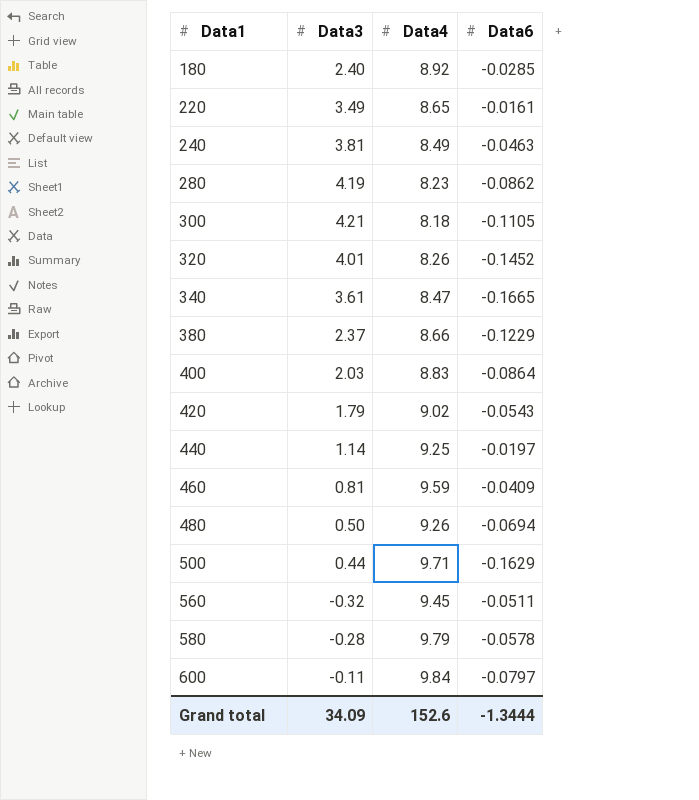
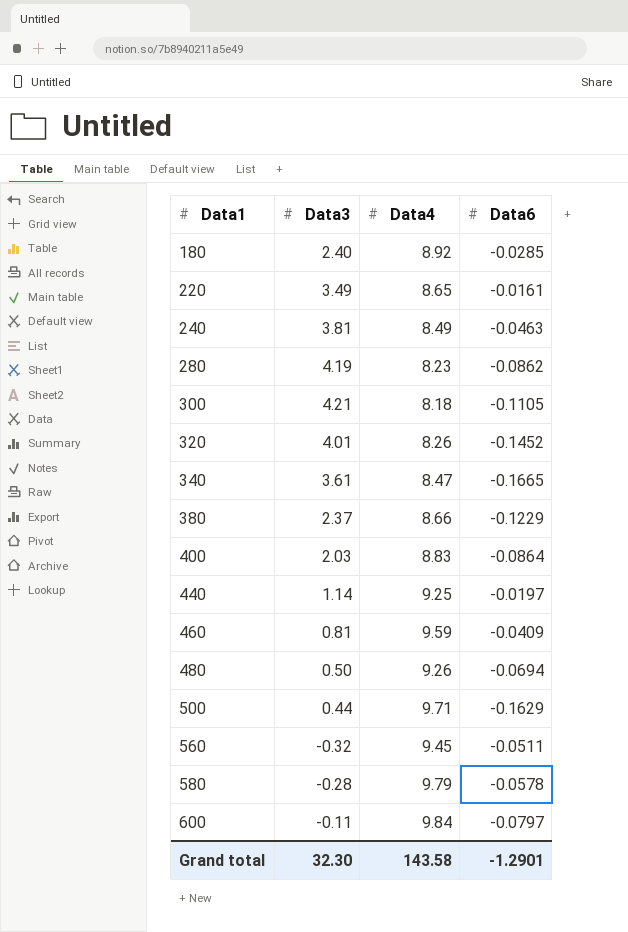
row 420: 1.79 | 9.02 | -0.0543 -> none
Grand total | Data3: 34.09 -> 32.30
Grand total | Data4: 152.6 -> 143.58
Grand total | Data6: -1.3444 -> -1.2901

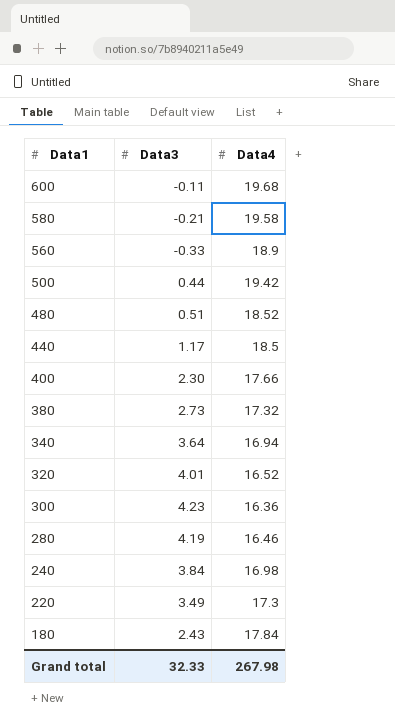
row order: Data1 ascending -> Data1 descending
column Data6 | position: 4 -> none
row 460: 0.81 | 9.59 | -0.0409 -> none
600 | Data4: 9.84 -> 19.68
580 | Data3: -0.28 -> -0.21
580 | Data4: 9.79 -> 19.58
560 | Data3: -0.32 -> -0.33
560 | Data4: 9.45 -> 18.9
500 | Data4: 9.71 -> 19.42
480 | Data3: 0.50 -> 0.51
480 | Data4: 9.26 -> 18.52
440 | Data3: 1.14 -> 1.17
440 | Data4: 9.25 -> 18.5
400 | Data3: 2.03 -> 2.30
400 | Data4: 8.83 -> 17.66
380 | Data3: 2.37 -> 2.73
380 | Data4: 8.66 -> 17.32
340 | Data3: 3.61 -> 3.64
340 | Data4: 8.47 -> 16.94
320 | Data4: 8.26 -> 16.52
300 | Data3: 4.21 -> 4.23
300 | Data4: 8.18 -> 16.36
280 | Data4: 8.23 -> 16.46
240 | Data3: 3.81 -> 3.84
240 | Data4: 8.49 -> 16.98
220 | Data4: 8.65 -> 17.3
180 | Data3: 2.40 -> 2.43
180 | Data4: 8.92 -> 17.84
Grand total | Data3: 32.30 -> 32.33
Grand total | Data4: 143.58 -> 267.98

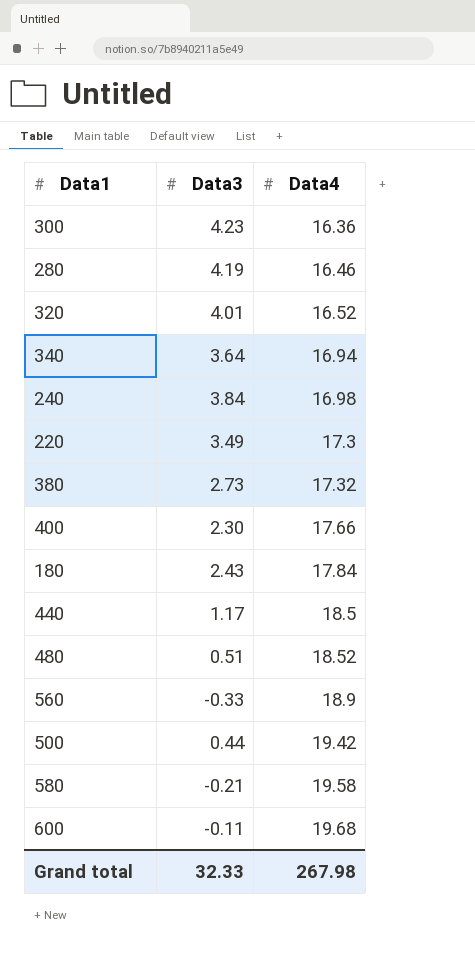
row order: Data1 descending -> Data4 ascending

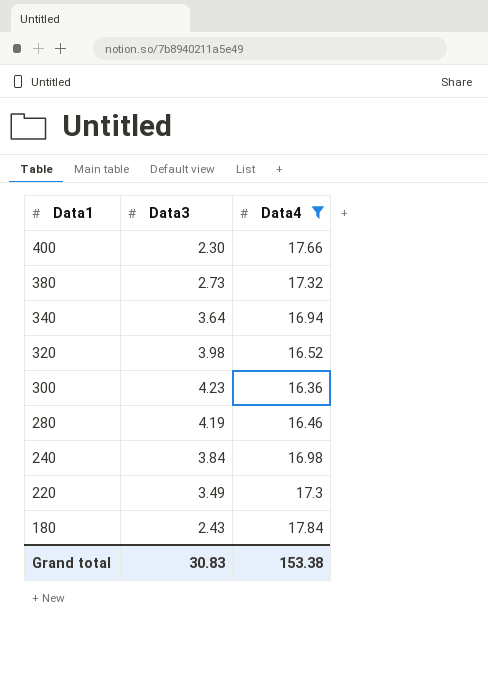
filter: none -> Data4 <= 17.84
row order: Data4 ascending -> Data1 descending
320 | Data3: 4.01 -> 3.98
Grand total | Data3: 32.33 -> 30.83
Grand total | Data4: 267.98 -> 153.38

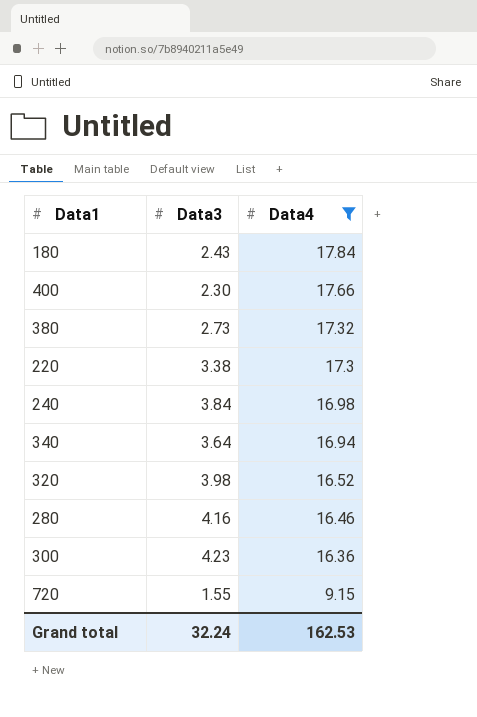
row order: Data1 descending -> Data4 descending
220 | Data3: 3.49 -> 3.38
280 | Data3: 4.19 -> 4.16
row 720: none -> 1.55 | 9.15
Grand total | Data3: 30.83 -> 32.24
Grand total | Data4: 153.38 -> 162.53

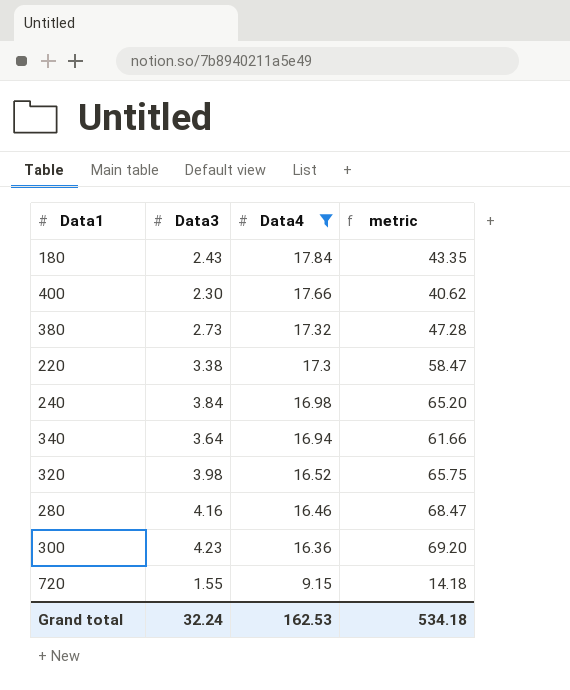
column metric | formula: none -> [Data3] * [Data4]

